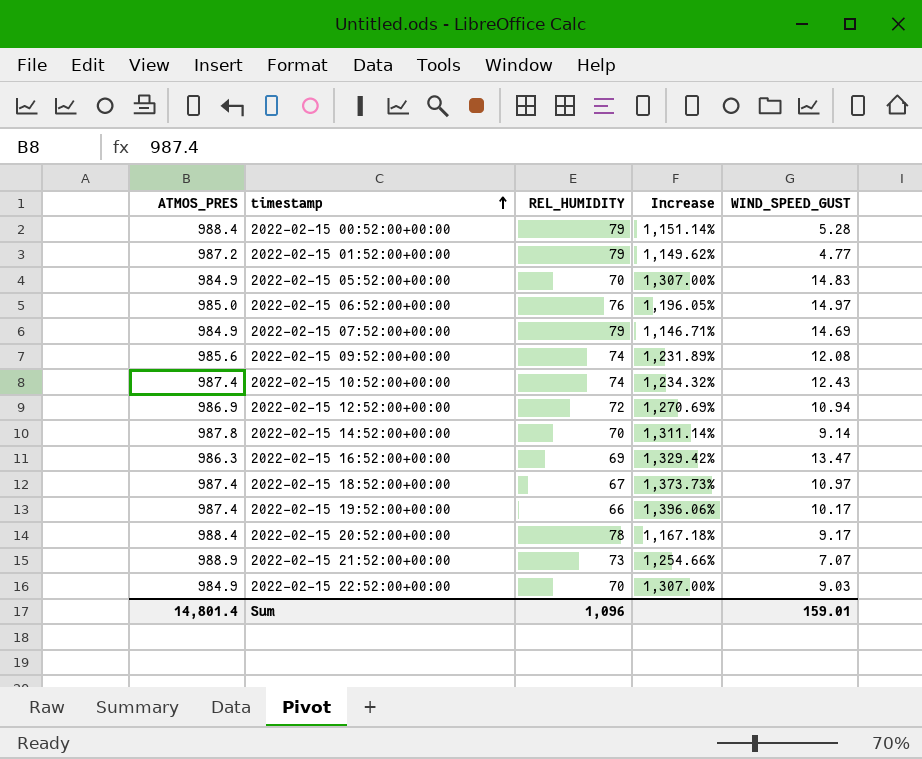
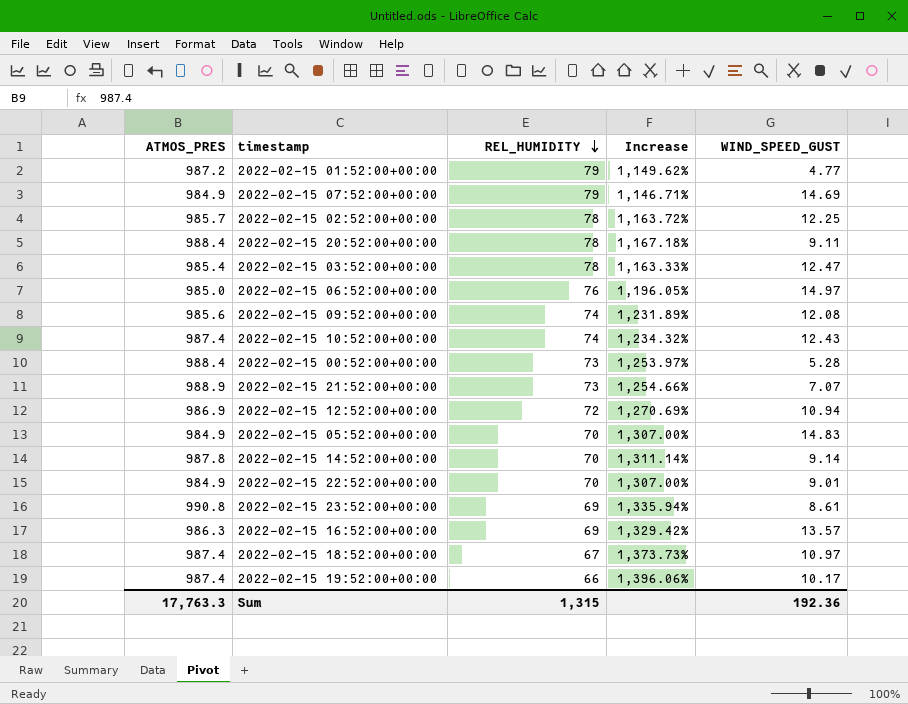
row order: timestamp ascending -> REL_HUMIDITY descending
row 2022-02-15 02:52:00+00:00: none -> 985.7 | 78 | 1,163.72% | 12.25
2022-02-15 20:52:00+00:00 | WIND_SPEED_GUST: 9.17 -> 9.11
row 2022-02-15 03:52:00+00:00: none -> 985.4 | 78 | 1,163.33% | 12.47
2022-02-15 00:52:00+00:00 | REL_HUMIDITY: 79 -> 73
2022-02-15 00:52:00+00:00 | Increase: 1,151.14% -> 1,253.97%
2022-02-15 22:52:00+00:00 | WIND_SPEED_GUST: 9.03 -> 9.01
row 2022-02-15 23:52:00+00:00: none -> 990.8 | 69 | 1,335.94% | 8.61
2022-02-15 16:52:00+00:00 | WIND_SPEED_GUST: 13.47 -> 13.57
Sum | ATMOS_PRES: 14,801.4 -> 17,763.3
Sum | REL_HUMIDITY: 1,096 -> 1,315
Sum | WIND_SPEED_GUST: 159.01 -> 192.36

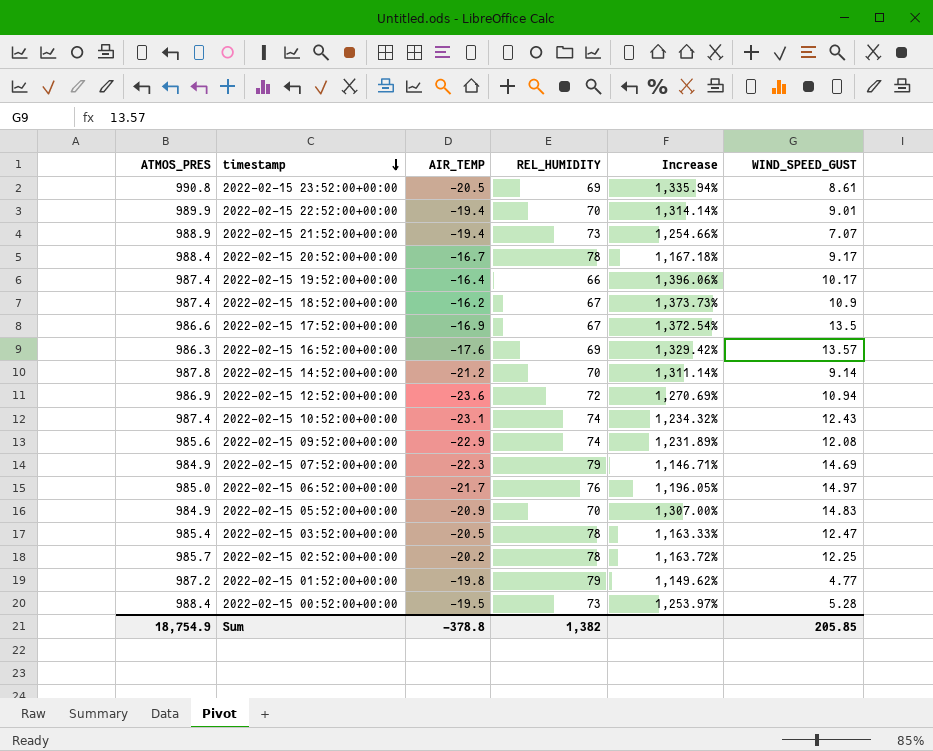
row order: REL_HUMIDITY descending -> timestamp descending
column AIR_TEMP | position: none -> 3
2022-02-15 22:52:00+00:00 | ATMOS_PRES: 984.9 -> 989.9
2022-02-15 22:52:00+00:00 | Increase: 1,307.00% -> 1,314.14%
2022-02-15 20:52:00+00:00 | WIND_SPEED_GUST: 9.11 -> 9.17
2022-02-15 18:52:00+00:00 | WIND_SPEED_GUST: 10.97 -> 10.9
row 2022-02-15 17:52:00+00:00: none -> 986.6 | -16.9 | 67 | 1,372.54% | 13.5
Sum | ATMOS_PRES: 17,763.3 -> 18,754.9
Sum | REL_HUMIDITY: 1,315 -> 1,382
Sum | WIND_SPEED_GUST: 192.36 -> 205.85

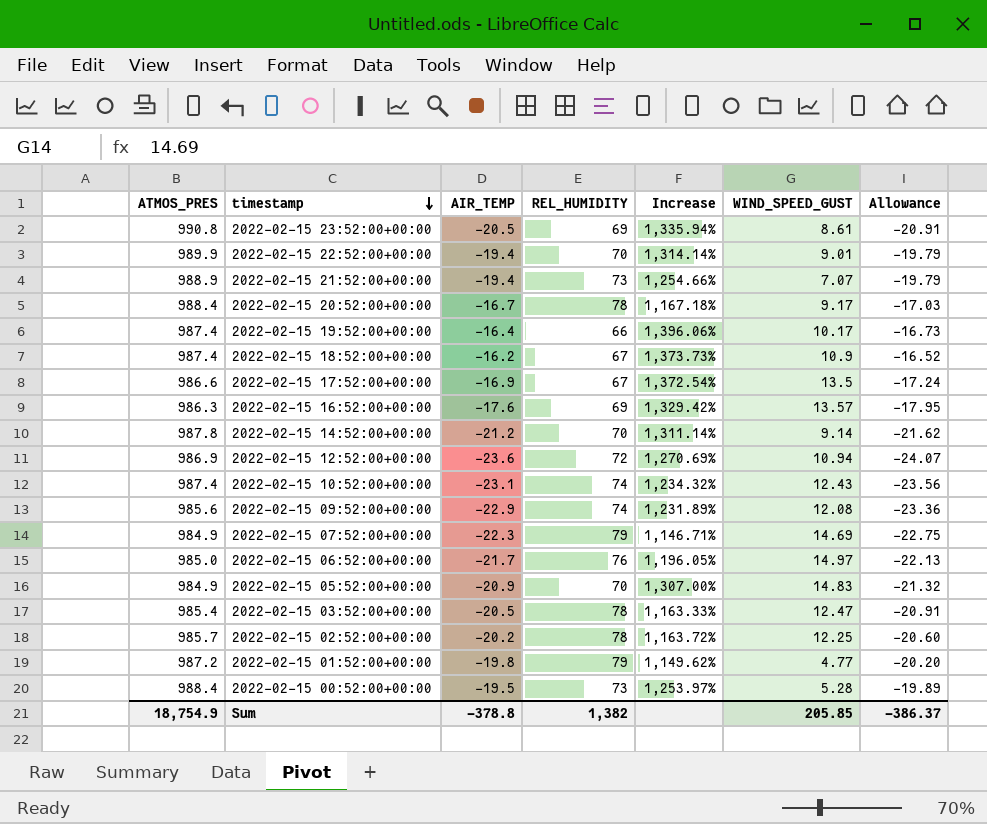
column Allowance | formula: none -> [AIR_TEMP] * 1.02

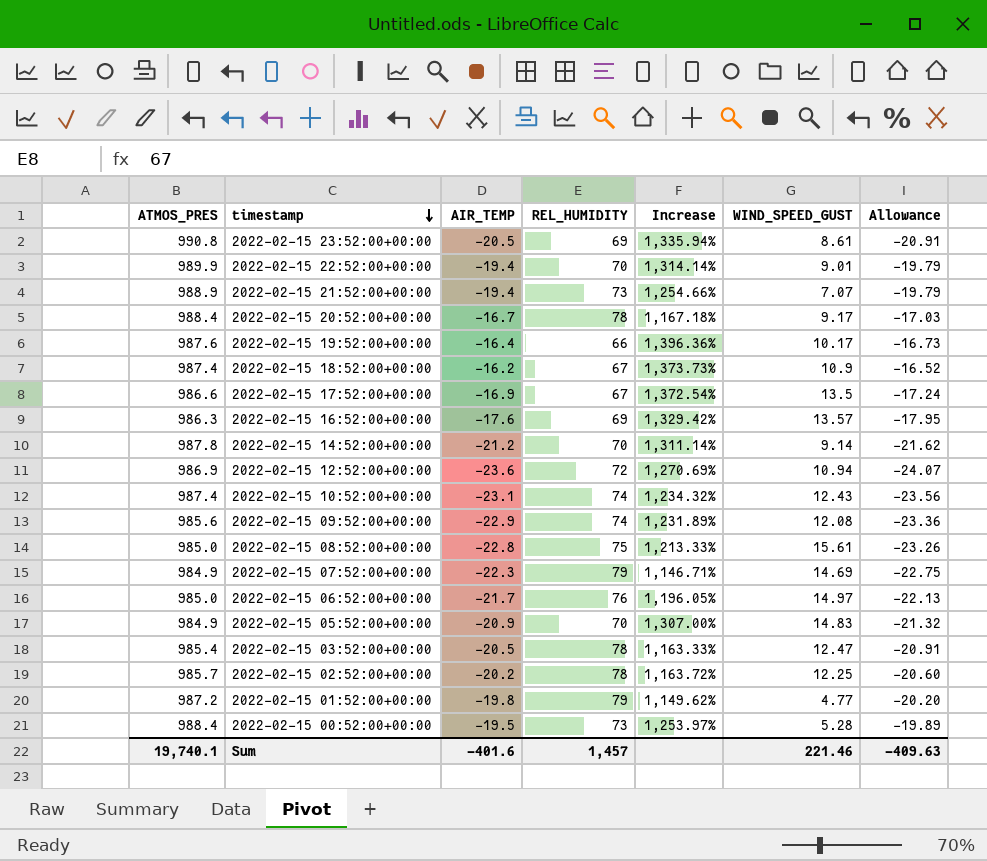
2022-02-15 19:52:00+00:00 | ATMOS_PRES: 987.4 -> 987.6
2022-02-15 19:52:00+00:00 | Increase: 1,396.06% -> 1,396.36%
row 2022-02-15 08:52:00+00:00: none -> 985.0 | -22.8 | 75 | 1,213.33% | 15.61 | -23.26
Sum | ATMOS_PRES: 18,754.9 -> 19,740.1
Sum | AIR_TEMP: -378.8 -> -401.6
Sum | REL_HUMIDITY: 1,382 -> 1,457
Sum | WIND_SPEED_GUST: 205.85 -> 221.46
Sum | Allowance: -386.37 -> -409.63

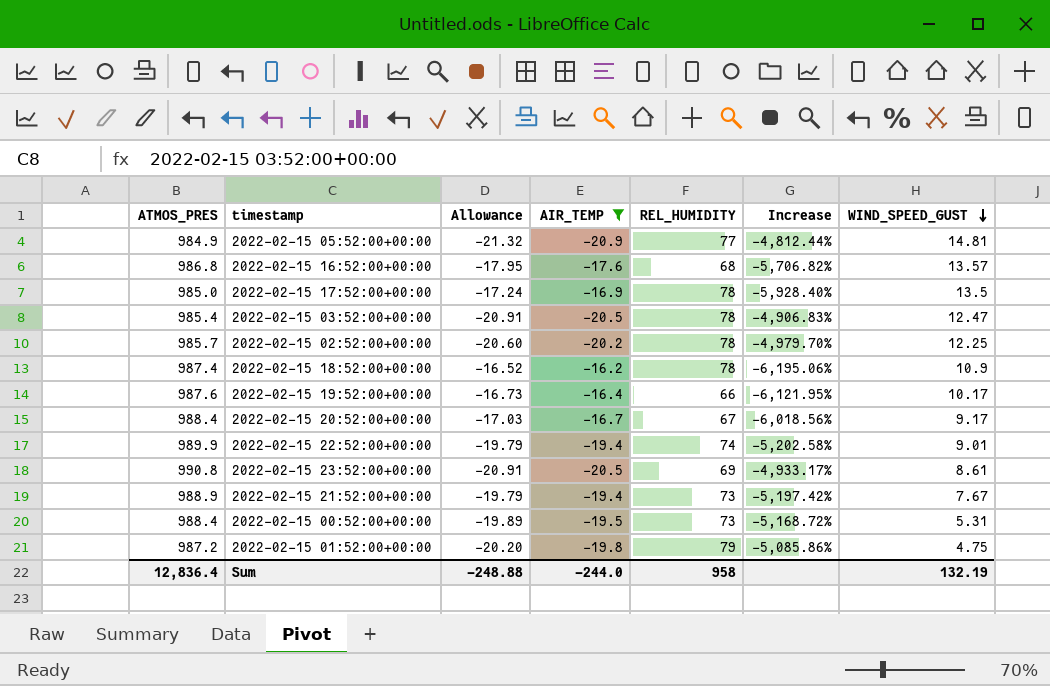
filter: none -> AIR_TEMP >= -20.9
row order: timestamp descending -> WIND_SPEED_GUST descending
column Allowance | position: 7 -> 3
column Increase | formula: ([ATMOS_PRES] - [REL_HUMIDITY]) / [REL_HUMIDITY] -> ([ATMOS_PRES] - [AIR_TEMP]) / [AIR_TEMP]
2022-02-15 05:52:00+00:00 | REL_HUMIDITY: 70 -> 77
2022-02-15 05:52:00+00:00 | WIND_SPEED_GUST: 14.83 -> 14.81
2022-02-15 16:52:00+00:00 | ATMOS_PRES: 986.3 -> 986.8
2022-02-15 16:52:00+00:00 | REL_HUMIDITY: 69 -> 68
2022-02-15 17:52:00+00:00 | ATMOS_PRES: 986.6 -> 985.0
2022-02-15 17:52:00+00:00 | REL_HUMIDITY: 67 -> 78
2022-02-15 18:52:00+00:00 | REL_HUMIDITY: 67 -> 78
2022-02-15 20:52:00+00:00 | REL_HUMIDITY: 78 -> 67
2022-02-15 22:52:00+00:00 | REL_HUMIDITY: 70 -> 74
2022-02-15 21:52:00+00:00 | WIND_SPEED_GUST: 7.07 -> 7.67
2022-02-15 00:52:00+00:00 | WIND_SPEED_GUST: 5.28 -> 5.31
2022-02-15 01:52:00+00:00 | WIND_SPEED_GUST: 4.77 -> 4.75
Sum | ATMOS_PRES: 19,740.1 -> 12,836.4
Sum | Allowance: -409.63 -> -248.88
Sum | AIR_TEMP: -401.6 -> -244.0
Sum | REL_HUMIDITY: 1,457 -> 958
Sum | WIND_SPEED_GUST: 221.46 -> 132.19

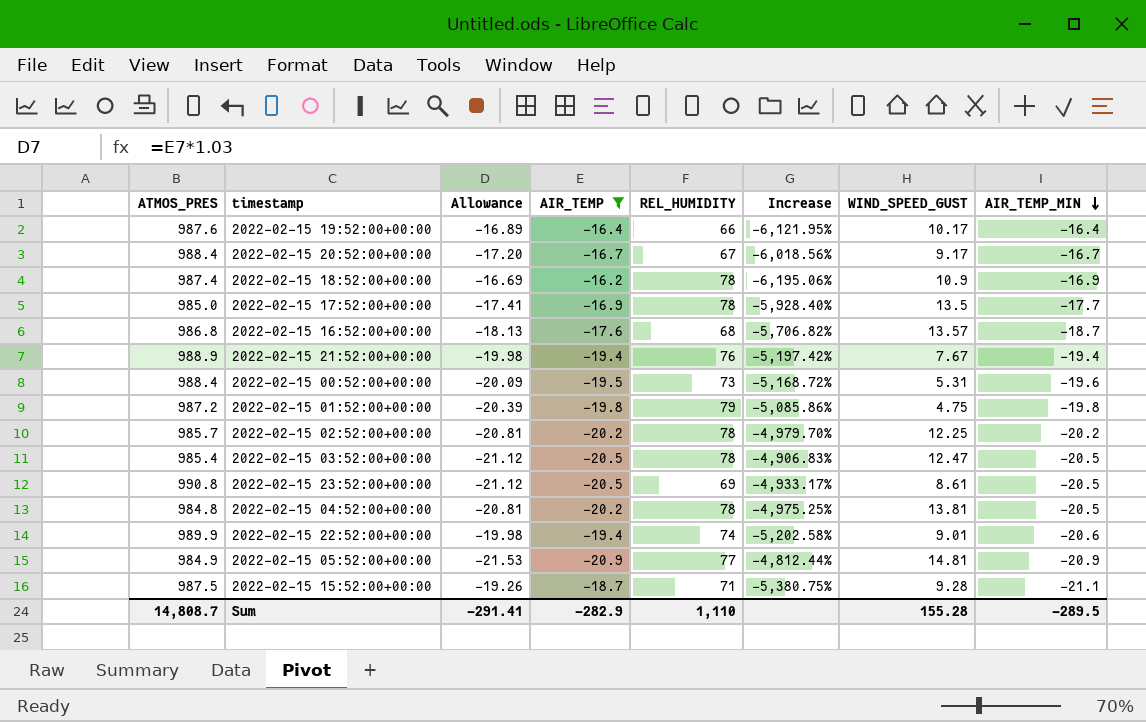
row order: WIND_SPEED_GUST descending -> AIR_TEMP_MIN descending
column Allowance | formula: [AIR_TEMP] * 1.02 -> [AIR_TEMP] * 1.03
column AIR_TEMP_MIN | position: none -> 8
2022-02-15 21:52:00+00:00 | REL_HUMIDITY: 73 -> 76
row 2022-02-15 04:52:00+00:00: none -> 984.8 | -20.81 | -20.2 | 78 | -4,975.25% | 13.81 | -20.5
row 2022-02-15 15:52:00+00:00: none -> 987.5 | -19.26 | -18.7 | 71 | -5,380.75% | 9.28 | -21.1
Sum | ATMOS_PRES: 12,836.4 -> 14,808.7
Sum | Allowance: -248.88 -> -291.41
Sum | AIR_TEMP: -244.0 -> -282.9
Sum | REL_HUMIDITY: 958 -> 1,110
Sum | WIND_SPEED_GUST: 132.19 -> 155.28

